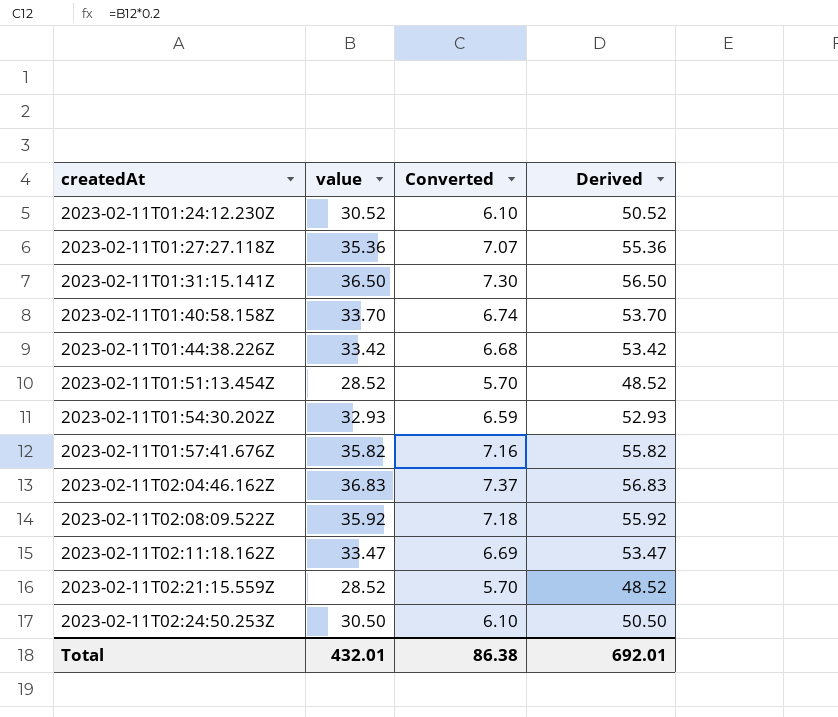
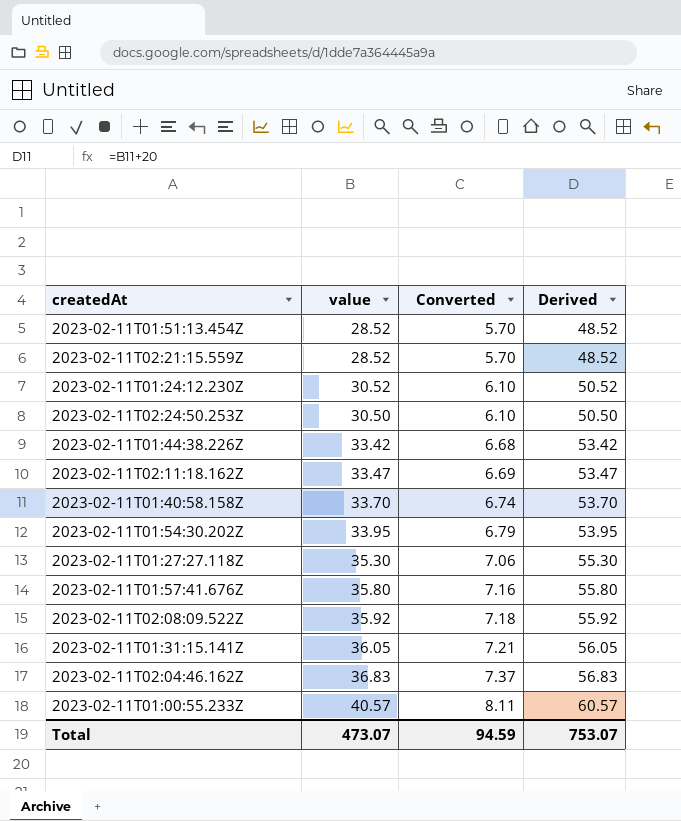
row order: createdAt ascending -> Converted ascending
2023-02-11T01:54:30.202Z | value: 32.93 -> 33.95
2023-02-11T01:54:30.202Z | Converted: 6.59 -> 6.79
2023-02-11T01:54:30.202Z | Derived: 52.93 -> 53.95
2023-02-11T01:27:27.118Z | value: 35.36 -> 35.30
2023-02-11T01:27:27.118Z | Converted: 7.07 -> 7.06
2023-02-11T01:27:27.118Z | Derived: 55.36 -> 55.30
2023-02-11T01:57:41.676Z | value: 35.82 -> 35.80
2023-02-11T01:57:41.676Z | Derived: 55.82 -> 55.80
2023-02-11T01:31:15.141Z | value: 36.50 -> 36.05
2023-02-11T01:31:15.141Z | Converted: 7.30 -> 7.21
2023-02-11T01:31:15.141Z | Derived: 56.50 -> 56.05
row 2023-02-11T01:00:55.233Z: none -> 40.57 | 8.11 | 60.57
Total | value: 432.01 -> 473.07
Total | Converted: 86.38 -> 94.59
Total | Derived: 692.01 -> 753.07

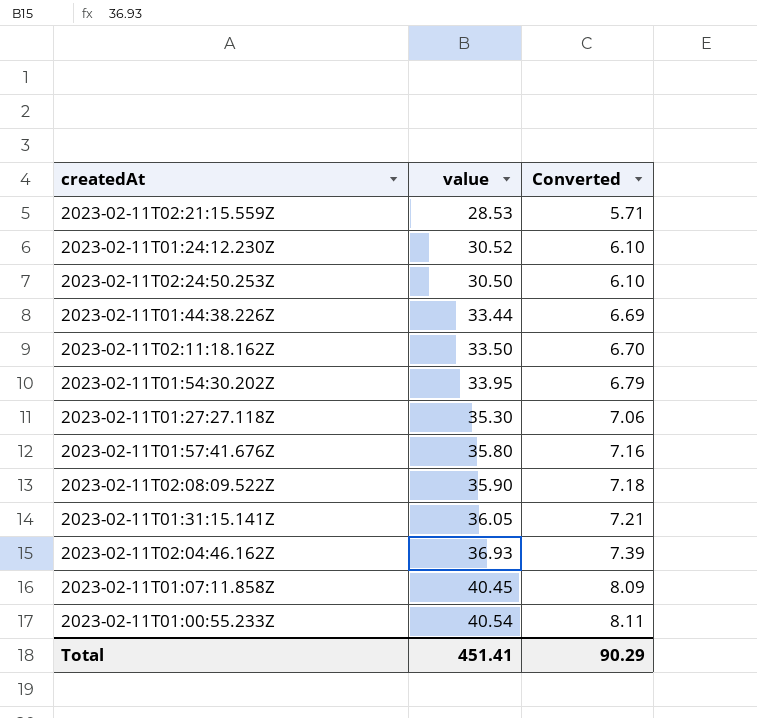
column Derived | formula: [value] + 20 -> none
row 2023-02-11T01:51:13.454Z: 28.52 | 5.70 | 48.52 -> none
row 2023-02-11T01:40:58.158Z: 33.70 | 6.74 | 53.70 -> none
2023-02-11T02:21:15.559Z | value: 28.52 -> 28.53
2023-02-11T02:21:15.559Z | Converted: 5.70 -> 5.71
2023-02-11T01:44:38.226Z | value: 33.42 -> 33.44
2023-02-11T01:44:38.226Z | Converted: 6.68 -> 6.69
2023-02-11T02:11:18.162Z | value: 33.47 -> 33.50
2023-02-11T02:11:18.162Z | Converted: 6.69 -> 6.70
2023-02-11T02:08:09.522Z | value: 35.92 -> 35.90
2023-02-11T02:04:46.162Z | value: 36.83 -> 36.93
2023-02-11T02:04:46.162Z | Converted: 7.37 -> 7.39
row 2023-02-11T01:07:11.858Z: none -> 40.45 | 8.09
2023-02-11T01:00:55.233Z | value: 40.57 -> 40.54
Total | value: 473.07 -> 451.41
Total | Converted: 94.59 -> 90.29

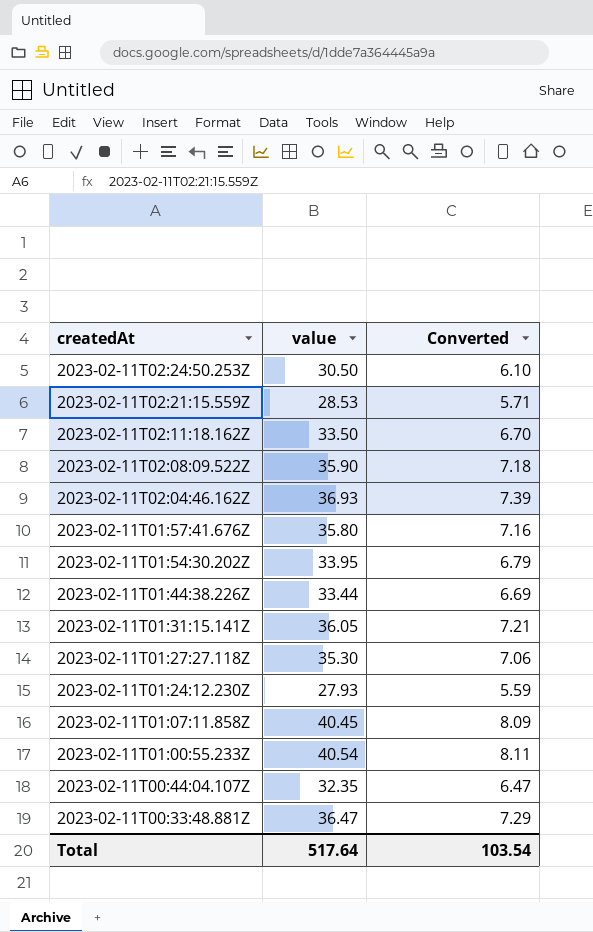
row order: Converted ascending -> createdAt descending
2023-02-11T01:24:12.230Z | value: 30.52 -> 27.93
2023-02-11T01:24:12.230Z | Converted: 6.10 -> 5.59
row 2023-02-11T00:44:04.107Z: none -> 32.35 | 6.47
row 2023-02-11T00:33:48.881Z: none -> 36.47 | 7.29
Total | value: 451.41 -> 517.64
Total | Converted: 90.29 -> 103.54

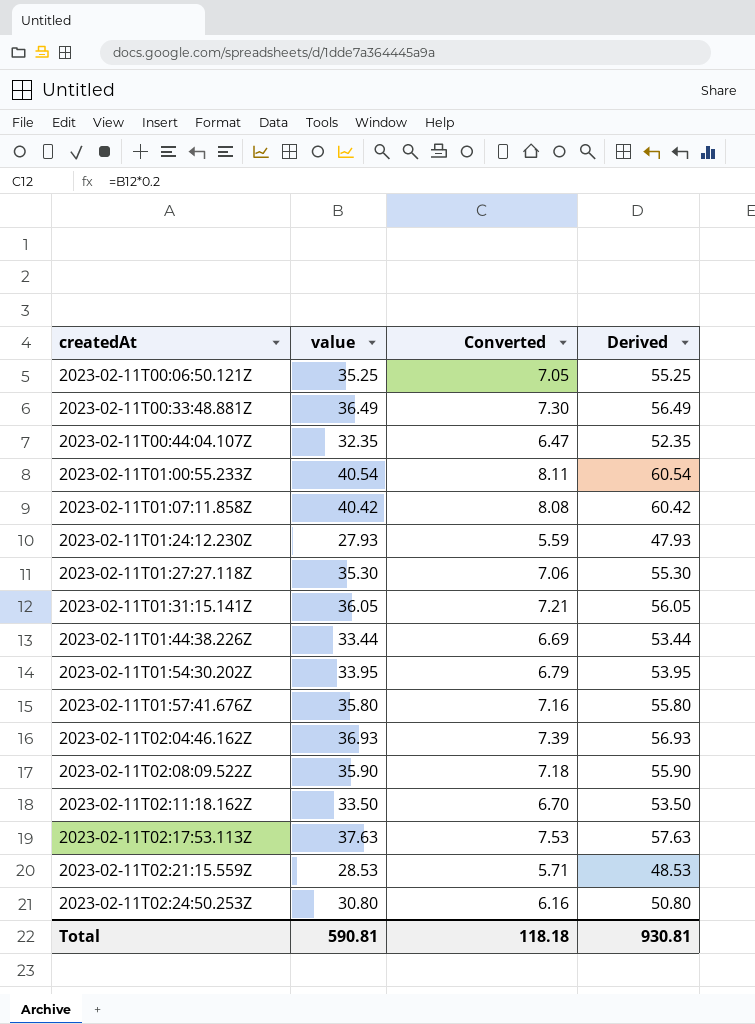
row order: createdAt descending -> createdAt ascending
column Derived | formula: none -> [value] + 20
row 2023-02-11T00:06:50.121Z: none -> 35.25 | 7.05 | 55.25
2023-02-11T00:33:48.881Z | value: 36.47 -> 36.49
2023-02-11T00:33:48.881Z | Converted: 7.29 -> 7.30
2023-02-11T01:07:11.858Z | value: 40.45 -> 40.42
2023-02-11T01:07:11.858Z | Converted: 8.09 -> 8.08
row 2023-02-11T02:17:53.113Z: none -> 37.63 | 7.53 | 57.63
2023-02-11T02:24:50.253Z | value: 30.50 -> 30.80
2023-02-11T02:24:50.253Z | Converted: 6.10 -> 6.16
Total | value: 517.64 -> 590.81
Total | Converted: 103.54 -> 118.18

